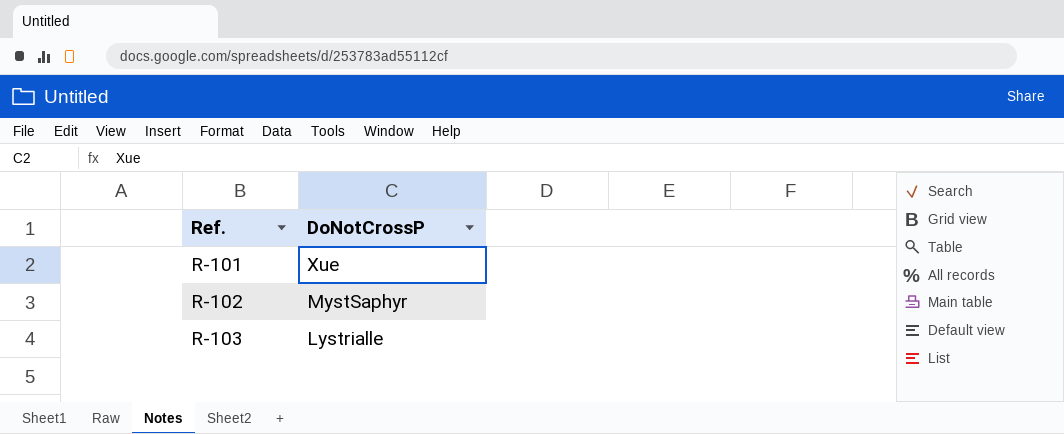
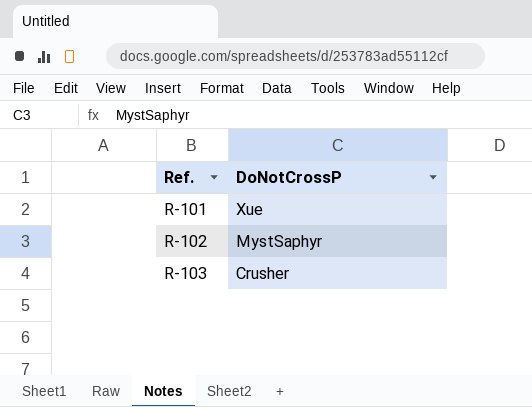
R-103 | DoNotCrossP: Lystrialle -> Crusher

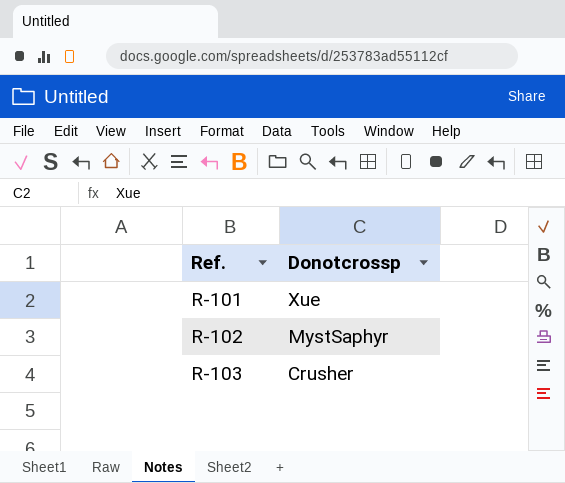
column name: DoNotCrossP -> Donotcrossp

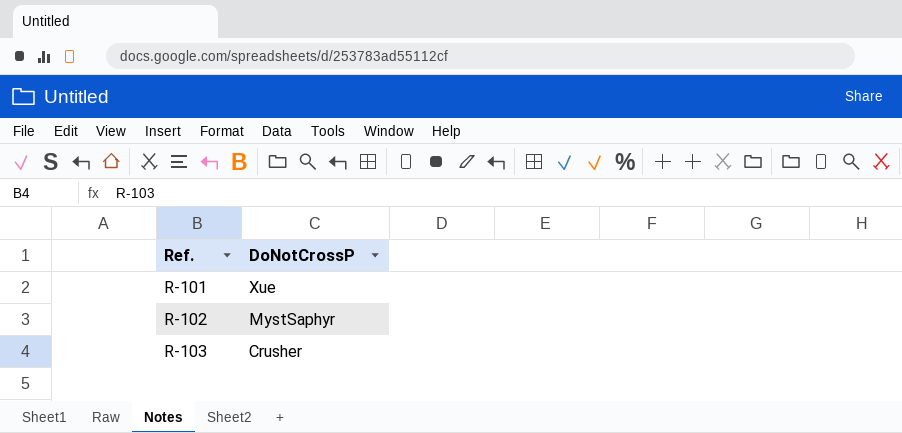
column name: Donotcrossp -> DoNotCrossP

